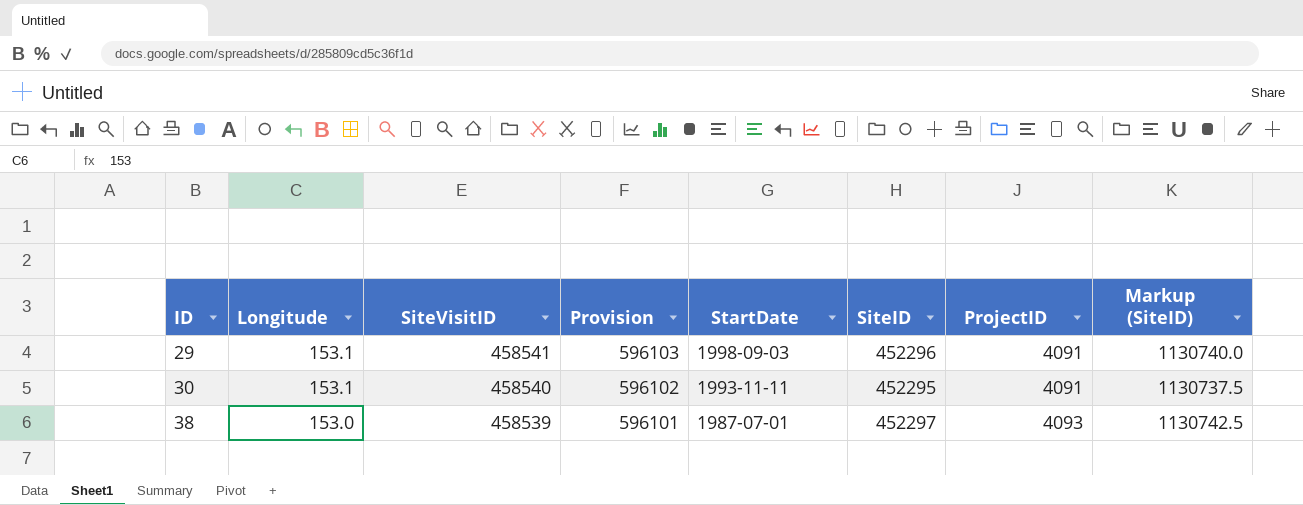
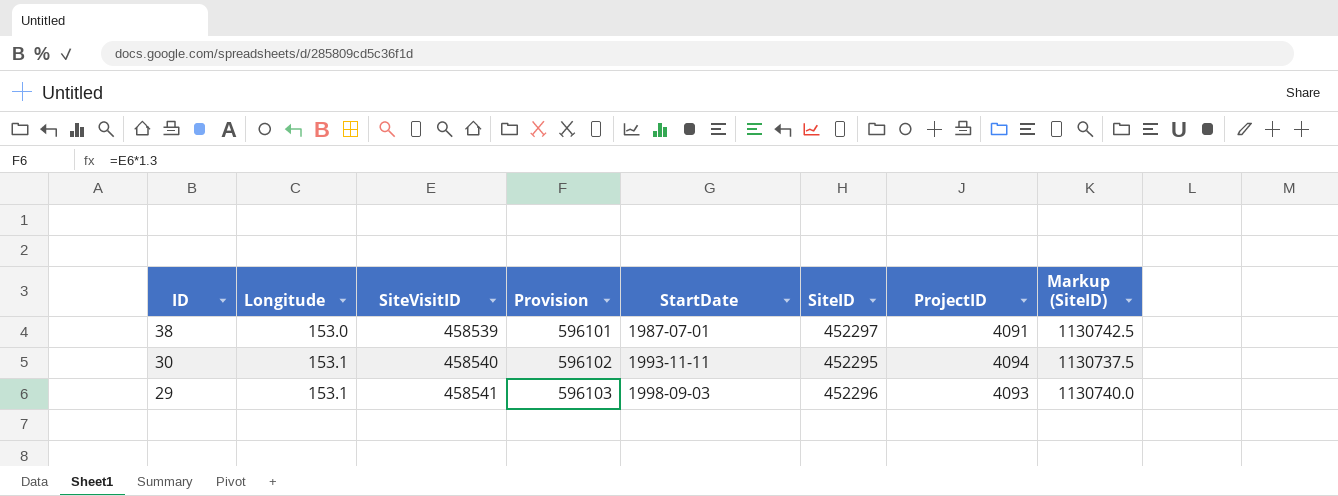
row order: ID ascending -> ID descending
38 | ProjectID: 4093 -> 4091
30 | ProjectID: 4091 -> 4094
29 | ProjectID: 4091 -> 4093

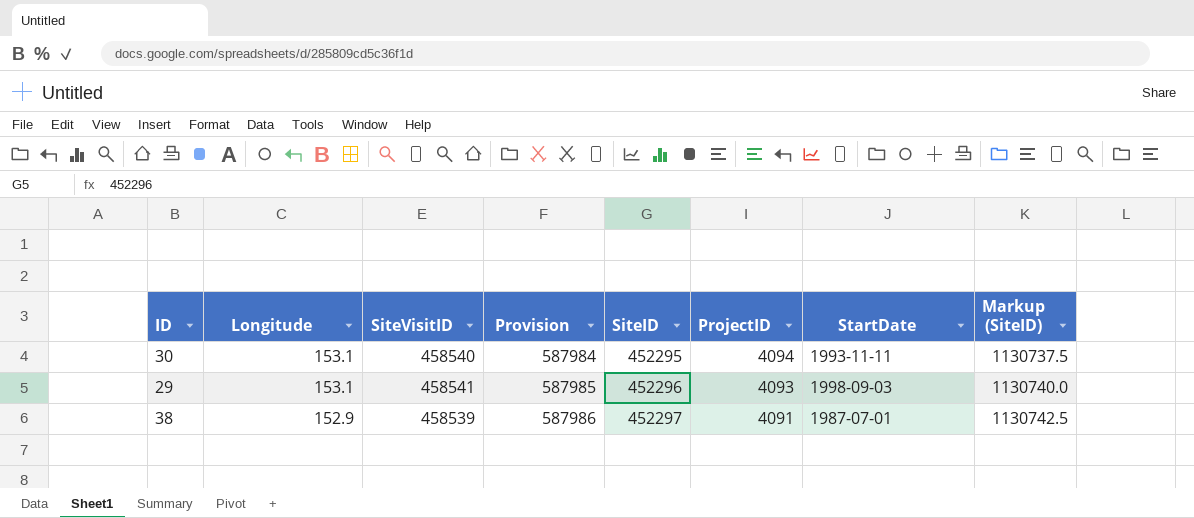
row order: ID descending -> Longitude descending
column Provision | formula: [SiteVisitID] * 1.3 -> [SiteID] * 1.3
column StartDate | position: 5 -> 7
38 | Longitude: 153.0 -> 152.9

